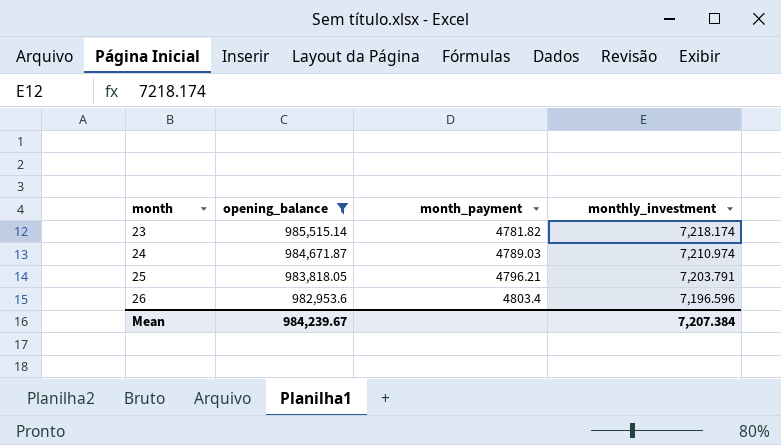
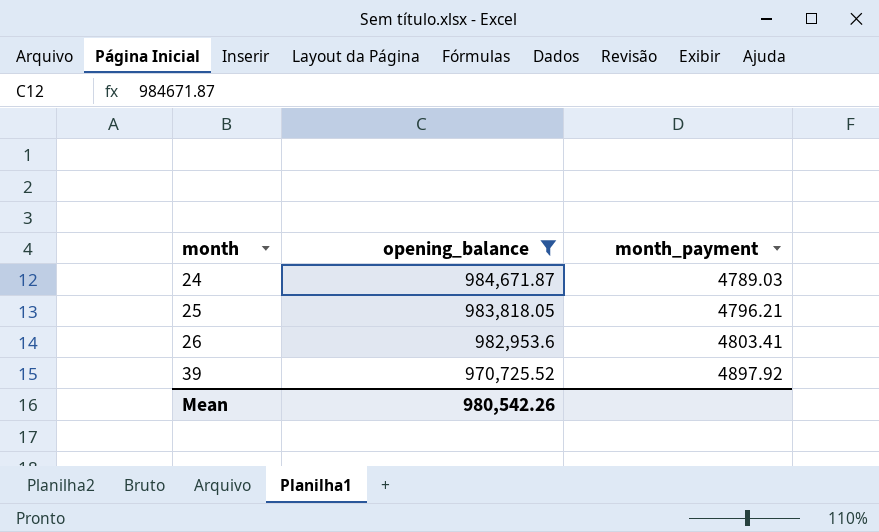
column monthly_investment | position: 4 -> none
row 23: 985,515.14 | 4781.82 | 7,218.174 -> none
26 | month_payment: 4803.4 -> 4803.41
row 39: none -> 970,725.52 | 4897.92
Mean | opening_balance: 984,239.67 -> 980,542.26

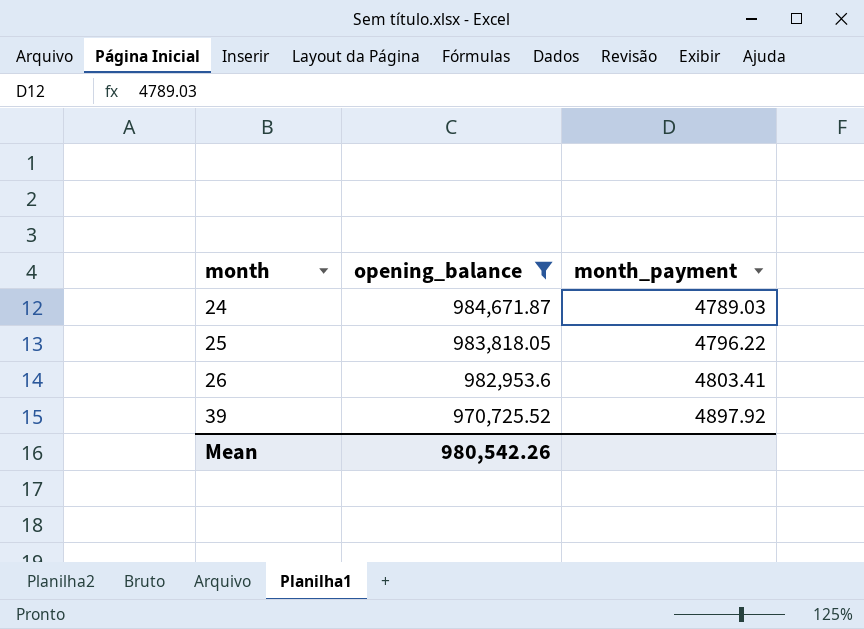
25 | month_payment: 4796.21 -> 4796.22

